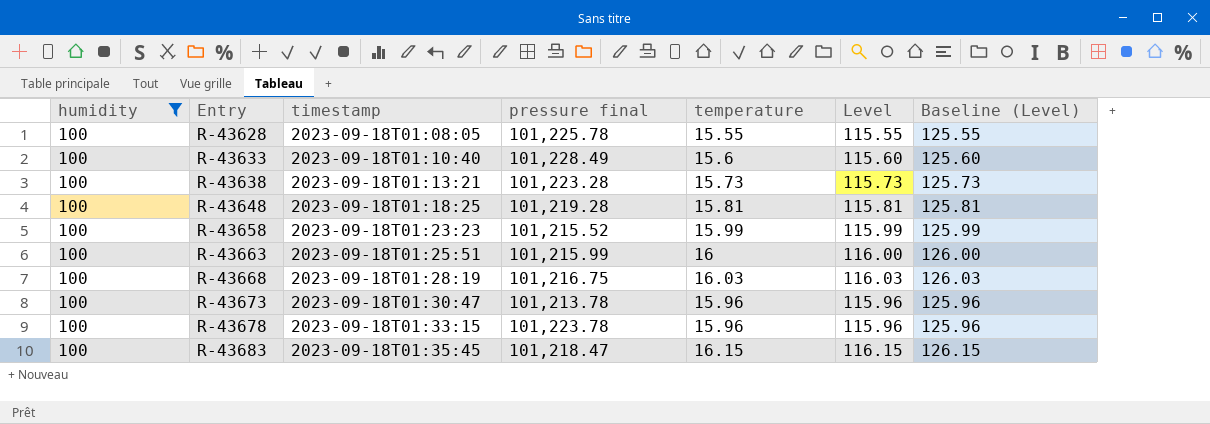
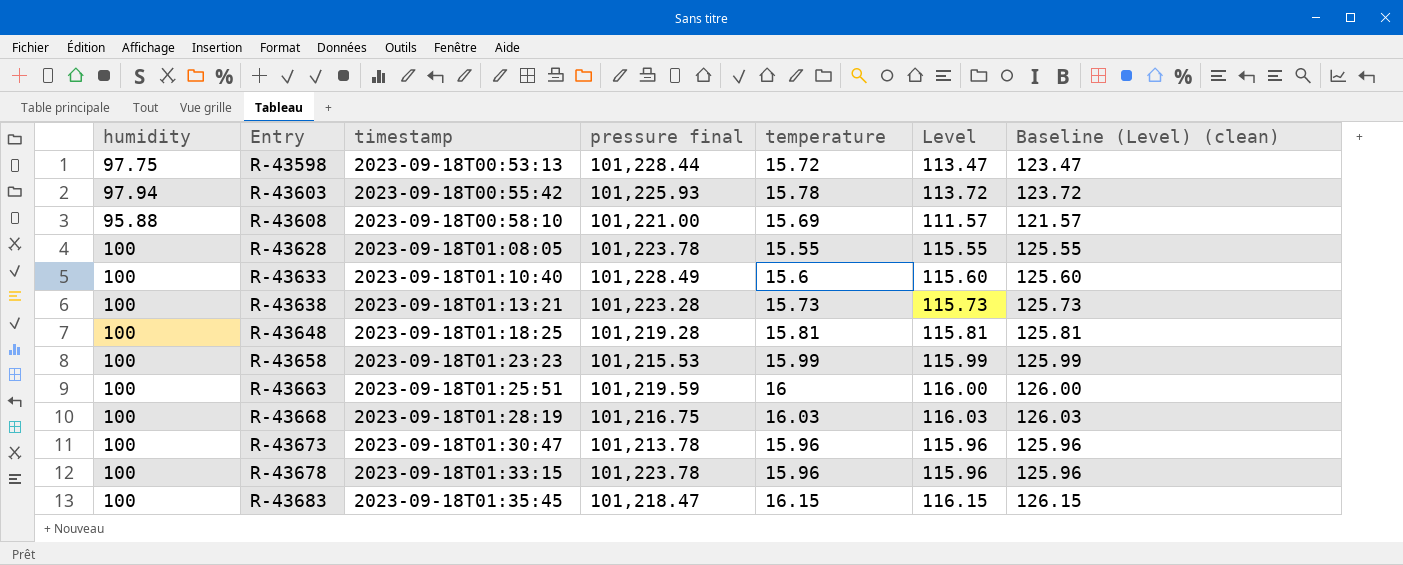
filter: humidity = 100 -> none
column name: Baseline (Level) -> Baseline (Level) (clean)
R-43628 | pressure final: 101,225.78 -> 101,223.78
R-43658 | pressure final: 101,215.52 -> 101,215.53
R-43663 | pressure final: 101,215.99 -> 101,219.59

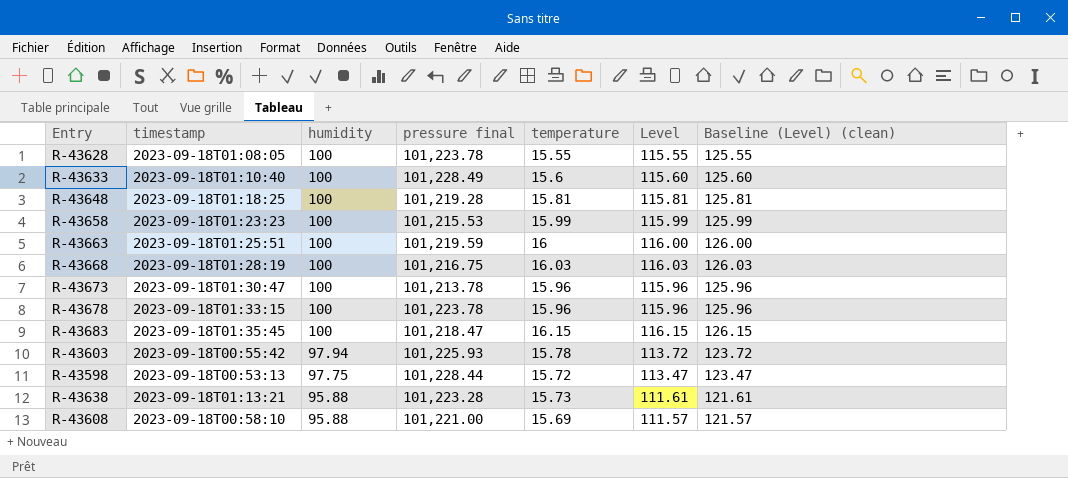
row order: Entry ascending -> humidity descending
column humidity | position: 1 -> 3
R-43638 | humidity: 100 -> 95.88
R-43638 | Level: 115.73 -> 111.61
R-43638 | Baseline (Level) (clean): 125.73 -> 121.61

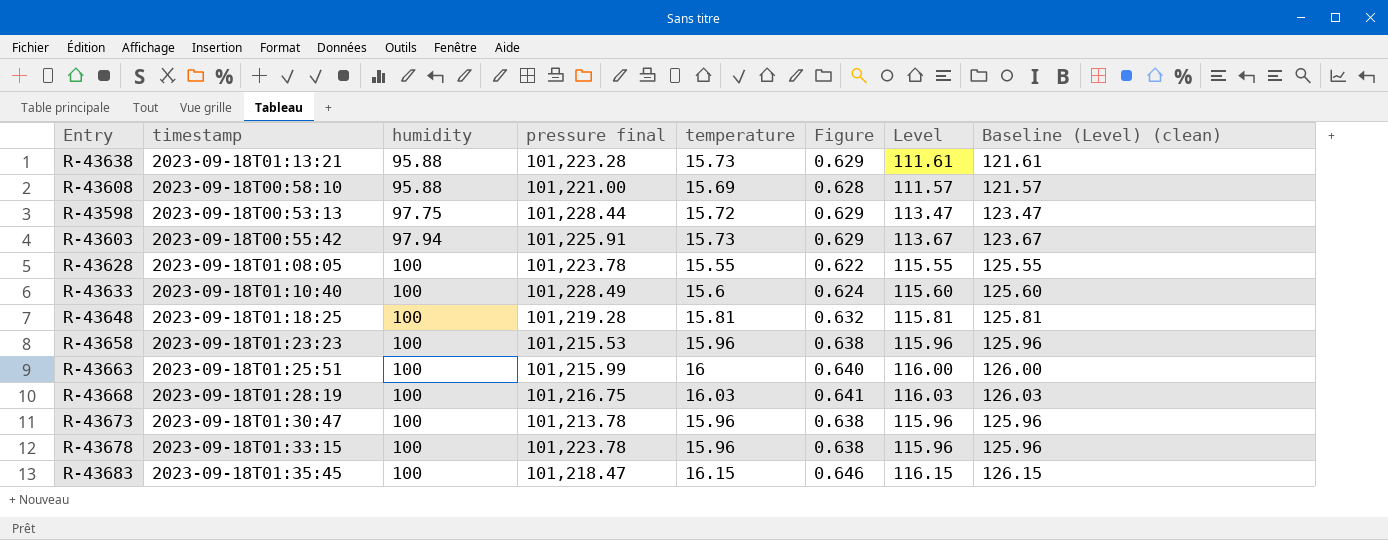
row order: humidity descending -> humidity ascending
column Figure | formula: none -> [temperature] * 0.04
R-43603 | pressure final: 101,225.93 -> 101,225.91
R-43603 | temperature: 15.78 -> 15.73
R-43603 | Level: 113.72 -> 113.67
R-43603 | Baseline (Level) (clean): 123.72 -> 123.67
R-43658 | temperature: 15.99 -> 15.96
R-43658 | Level: 115.99 -> 115.96
R-43658 | Baseline (Level) (clean): 125.99 -> 125.96
R-43663 | pressure final: 101,219.59 -> 101,215.99

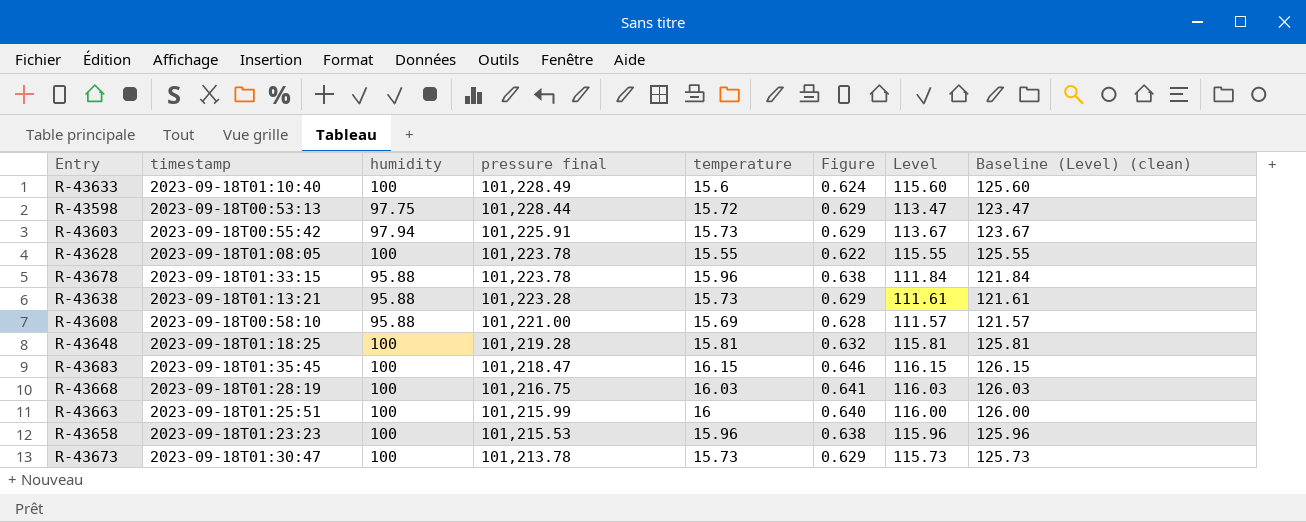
row order: humidity ascending -> pressure final descending
R-43678 | humidity: 100 -> 95.88
R-43678 | Level: 115.96 -> 111.84
R-43678 | Baseline (Level) (clean): 125.96 -> 121.84
R-43673 | temperature: 15.96 -> 15.73
R-43673 | Figure: 0.638 -> 0.629
R-43673 | Level: 115.96 -> 115.73
R-43673 | Baseline (Level) (clean): 125.96 -> 125.73

